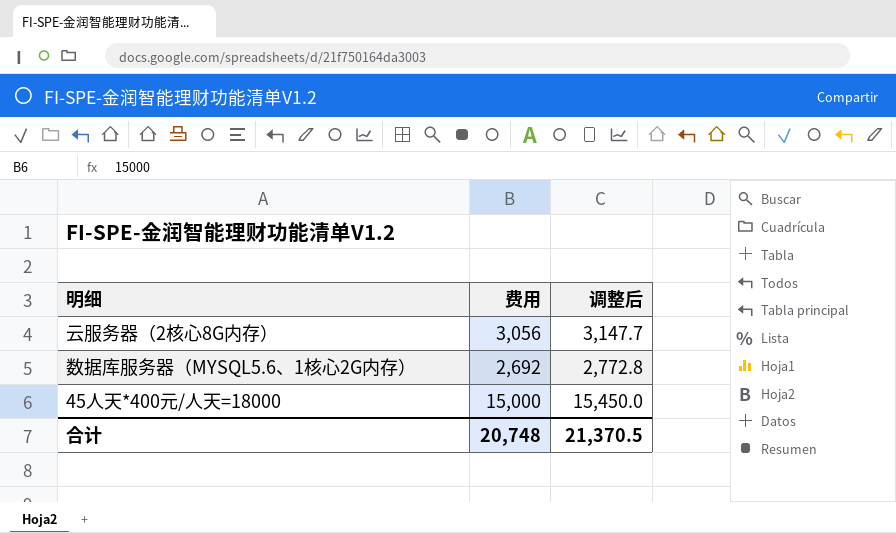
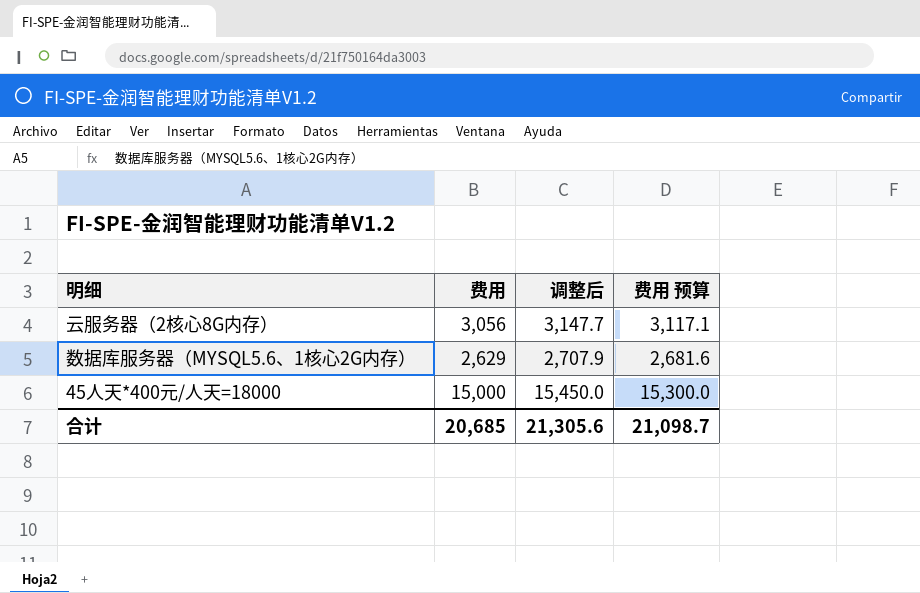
column 费用 预算 | formula: none -> [费用] * 1.02
数据库服务器（MYSQL5.6、1核心2G内存） | 费用: 2,692 -> 2,629
数据库服务器（MYSQL5.6、1核心2G内存） | 调整后: 2,772.8 -> 2,707.9
合计 | 费用: 20,748 -> 20,685
合计 | 调整后: 21,370.5 -> 21,305.6

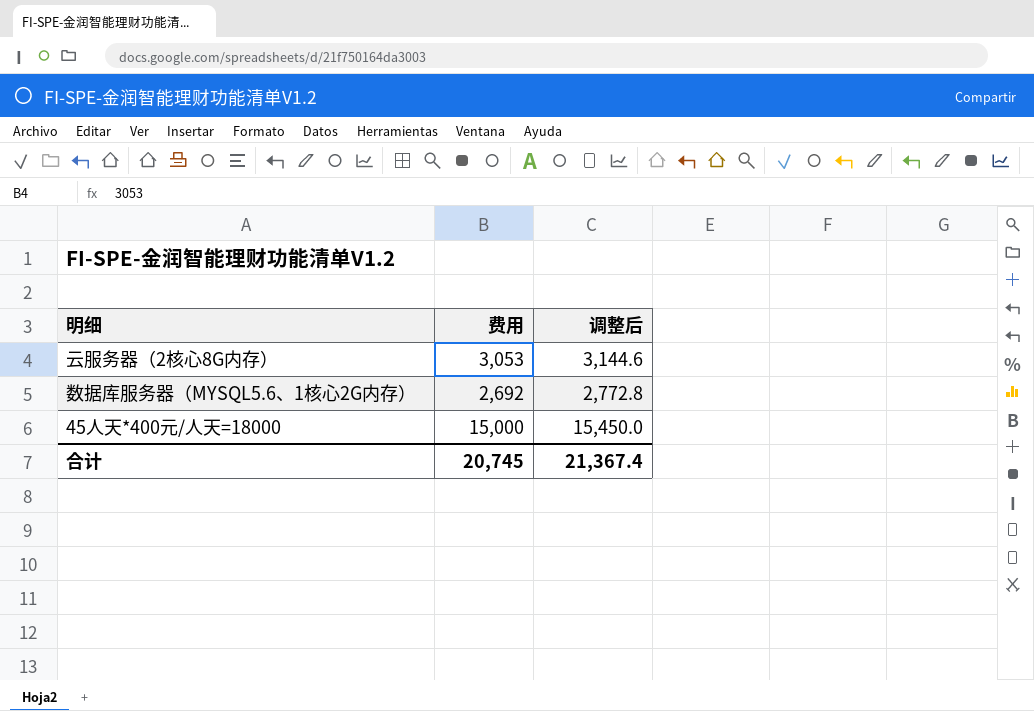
column 费用 预算 | formula: [费用] * 1.02 -> none
云服务器（2核心8G内存） | 费用: 3,056 -> 3,053
云服务器（2核心8G内存） | 调整后: 3,147.7 -> 3,144.6
数据库服务器（MYSQL5.6、1核心2G内存） | 费用: 2,629 -> 2,692
数据库服务器（MYSQL5.6、1核心2G内存） | 调整后: 2,707.9 -> 2,772.8
合计 | 费用: 20,685 -> 20,745
合计 | 调整后: 21,305.6 -> 21,367.4

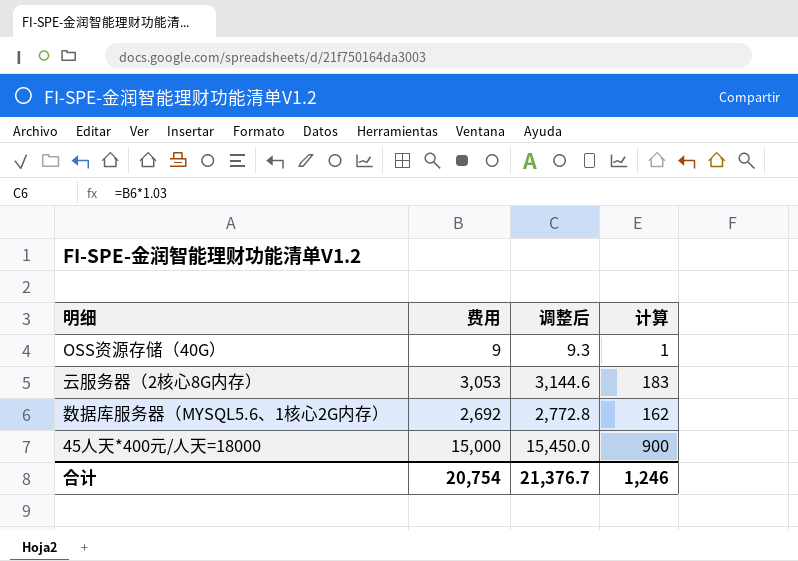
column 计算 | formula: none -> [费用] * 0.06
row OSS资源存储（40G）: none -> 9 | 9.3 | 1
合计 | 费用: 20,745 -> 20,754
合计 | 调整后: 21,367.4 -> 21,376.7

